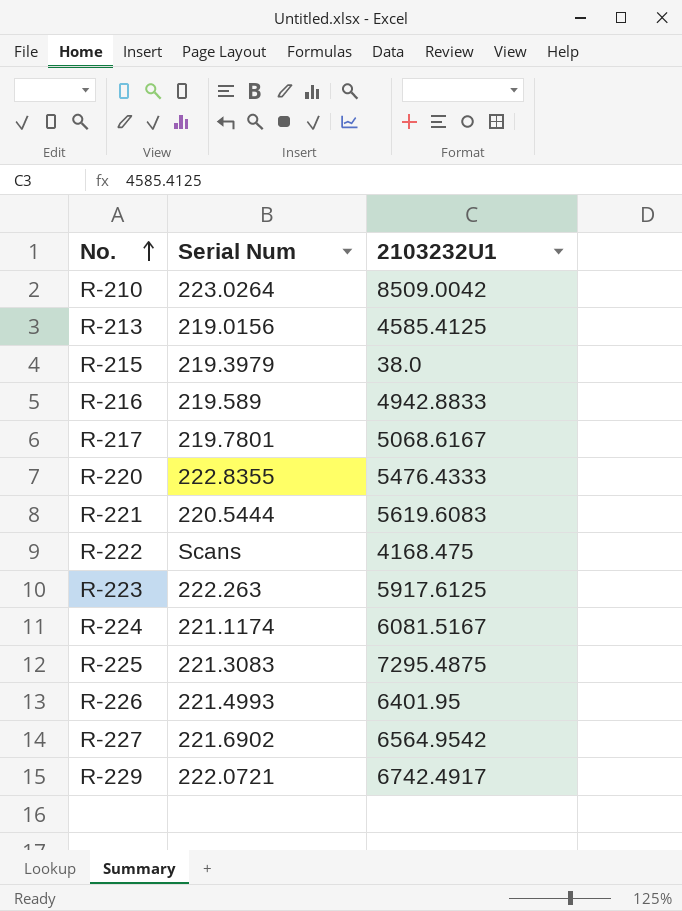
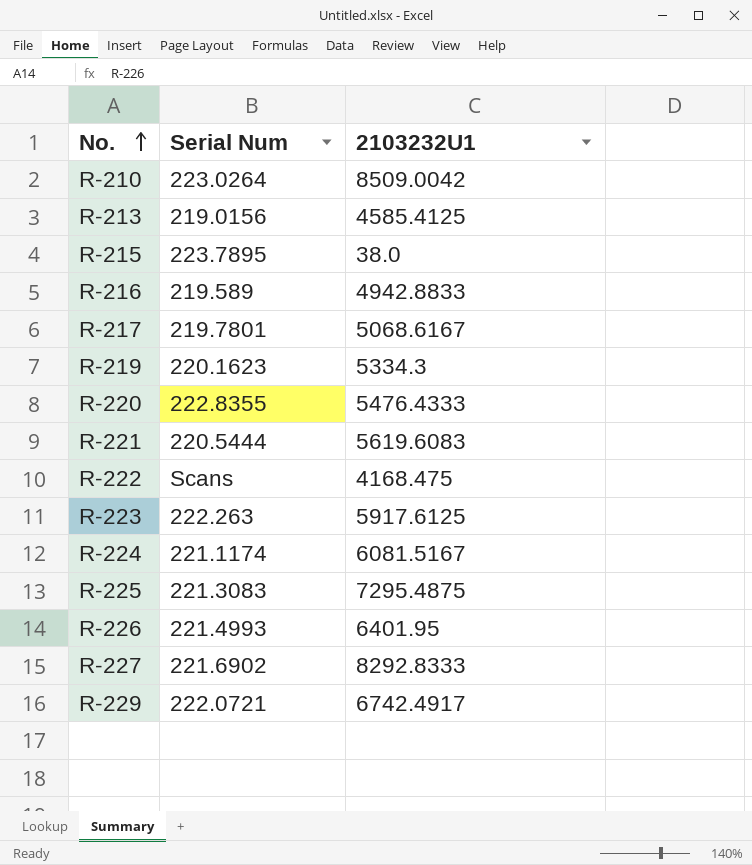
R-215 | Serial Num: 219.3979 -> 223.7895
row R-219: none -> 220.1623 | 5334.3
R-227 | 2103232U1: 6564.9542 -> 8292.8333

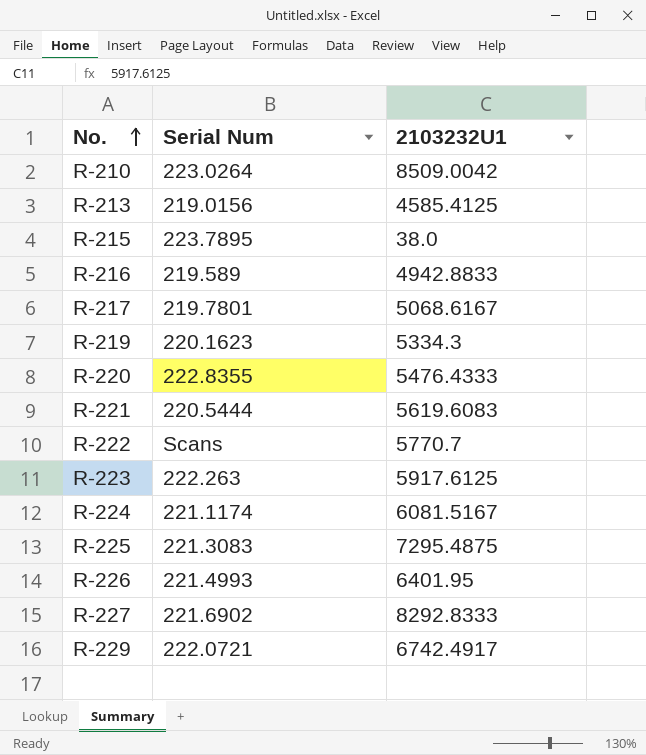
R-222 | 2103232U1: 4168.475 -> 5770.7

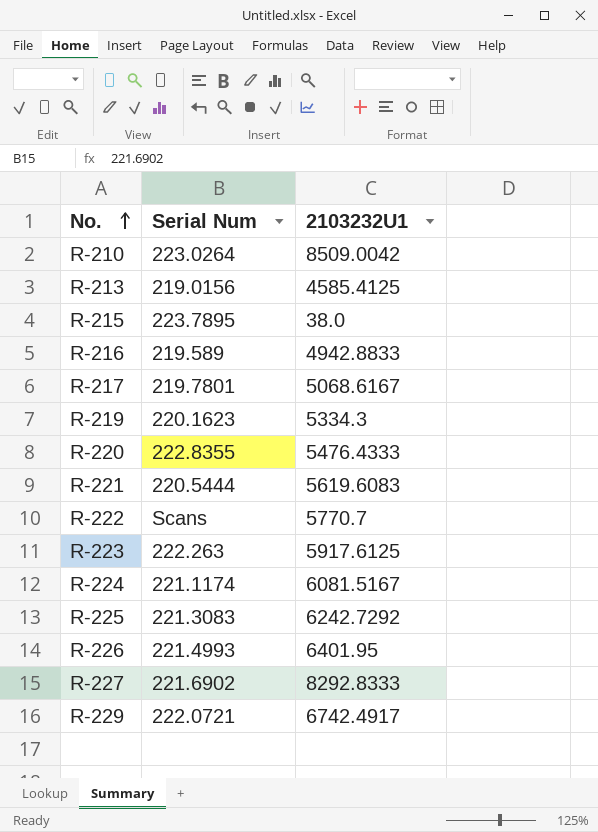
R-225 | 2103232U1: 7295.4875 -> 6242.7292

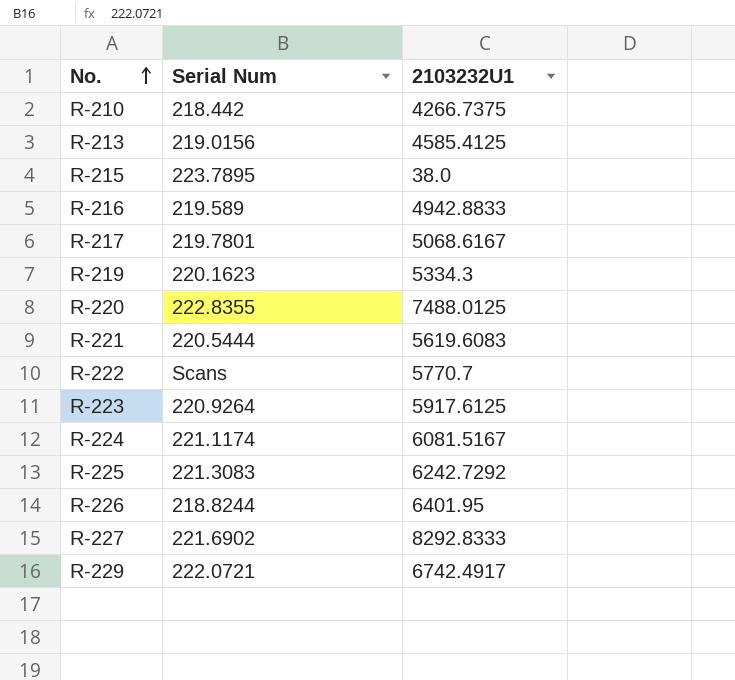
R-210 | Serial Num: 223.0264 -> 218.442
R-210 | 2103232U1: 8509.0042 -> 4266.7375
R-220 | 2103232U1: 5476.4333 -> 7488.0125
R-223 | Serial Num: 222.263 -> 220.9264
R-226 | Serial Num: 221.4993 -> 218.8244

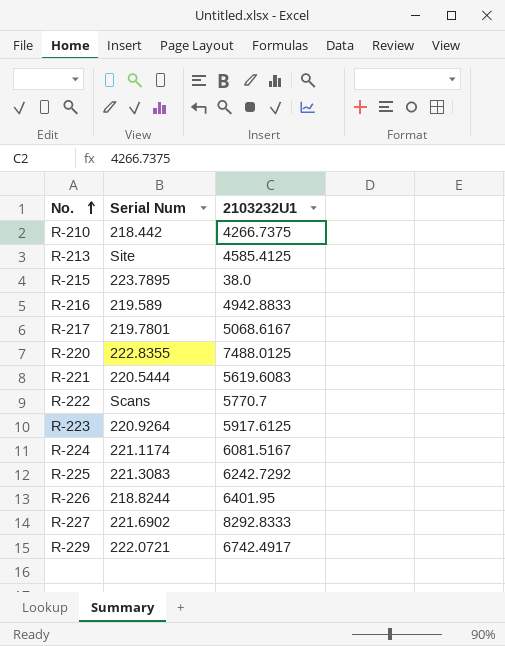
row R-219: 220.1623 | 5334.3 -> none
R-213 | Serial Num: 219.0156 -> Site

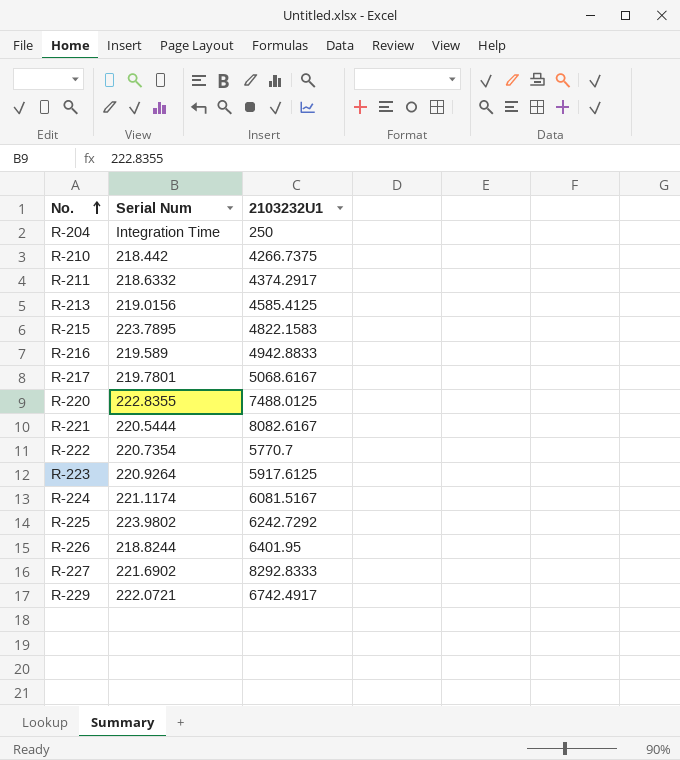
row R-204: none -> Integration Time | 250
row R-211: none -> 218.6332 | 4374.2917
R-213 | Serial Num: Site -> 219.0156
R-215 | 2103232U1: 38.0 -> 4822.1583
R-221 | 2103232U1: 5619.6083 -> 8082.6167
R-222 | Serial Num: Scans -> 220.7354
R-225 | Serial Num: 221.3083 -> 223.9802

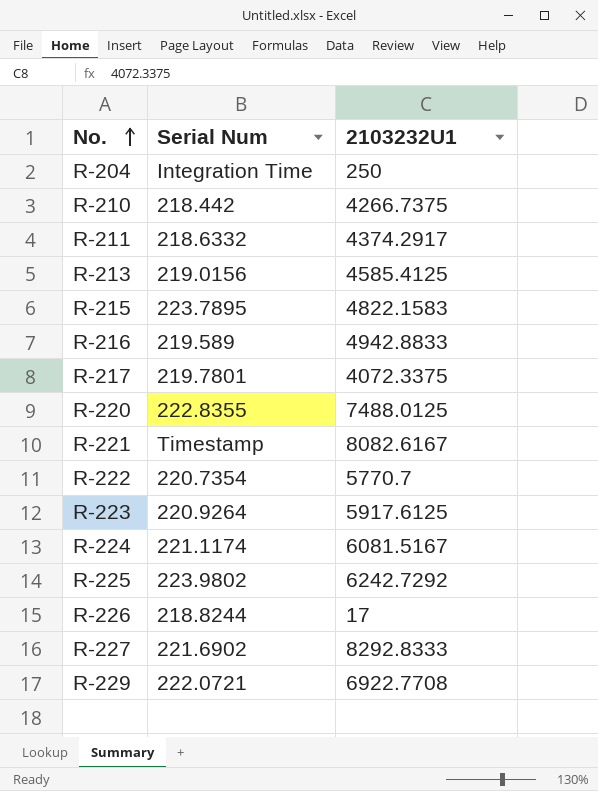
R-217 | 2103232U1: 5068.6167 -> 4072.3375
R-221 | Serial Num: 220.5444 -> Timestamp
R-226 | 2103232U1: 6401.95 -> 17
R-229 | 2103232U1: 6742.4917 -> 6922.7708

